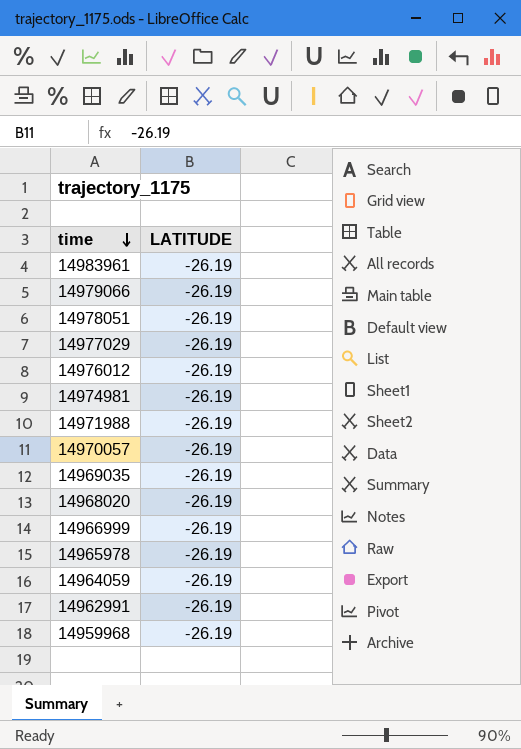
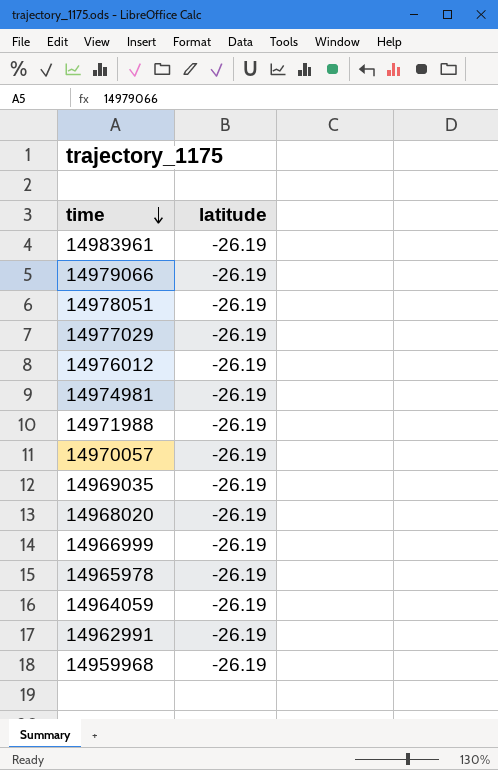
column name: LATITUDE -> latitude

